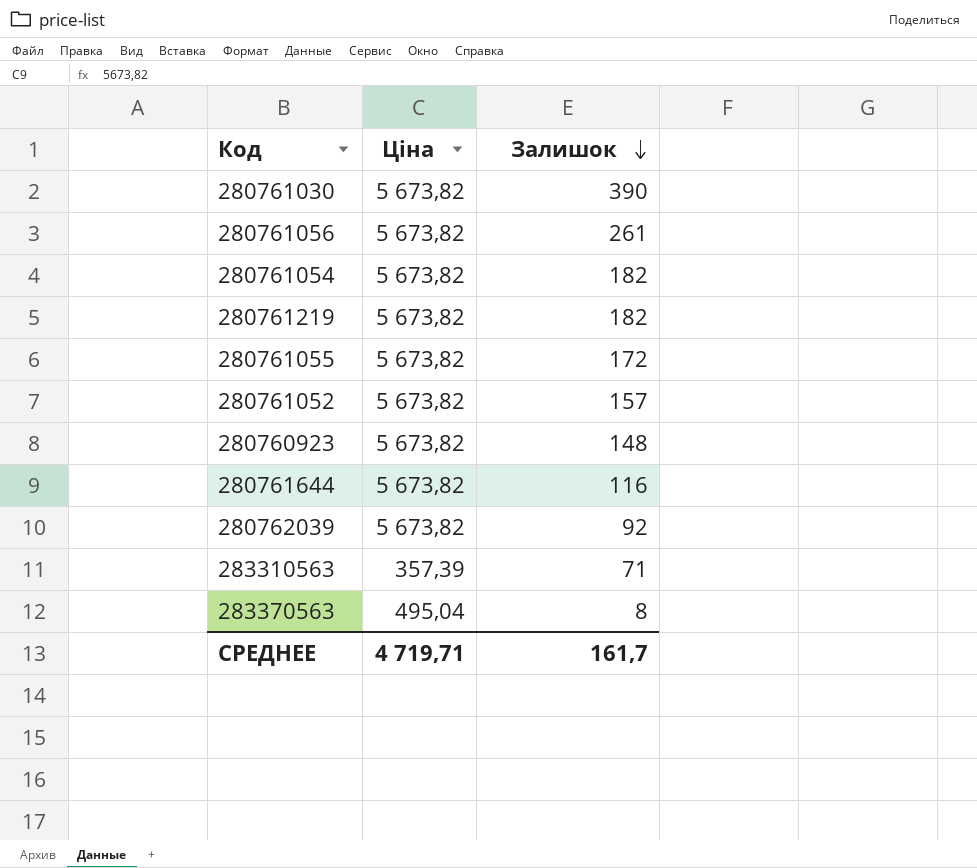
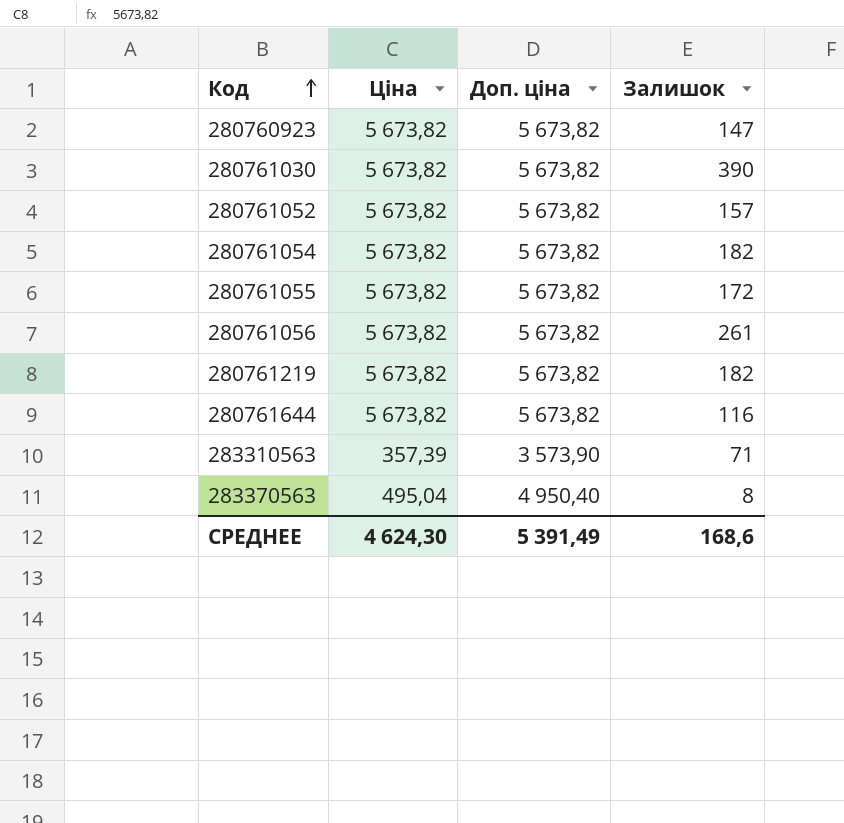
row order: Залишок descending -> Код ascending
column Доп. ціна | position: none -> 3
row 280762039: 5 673,82 | 92 -> none
280760923 | Залишок: 148 -> 147
СРЕДНЕЕ | Ціна: 4 719,71 -> 4 624,30
СРЕДНЕЕ | Залишок: 161,7 -> 168,6

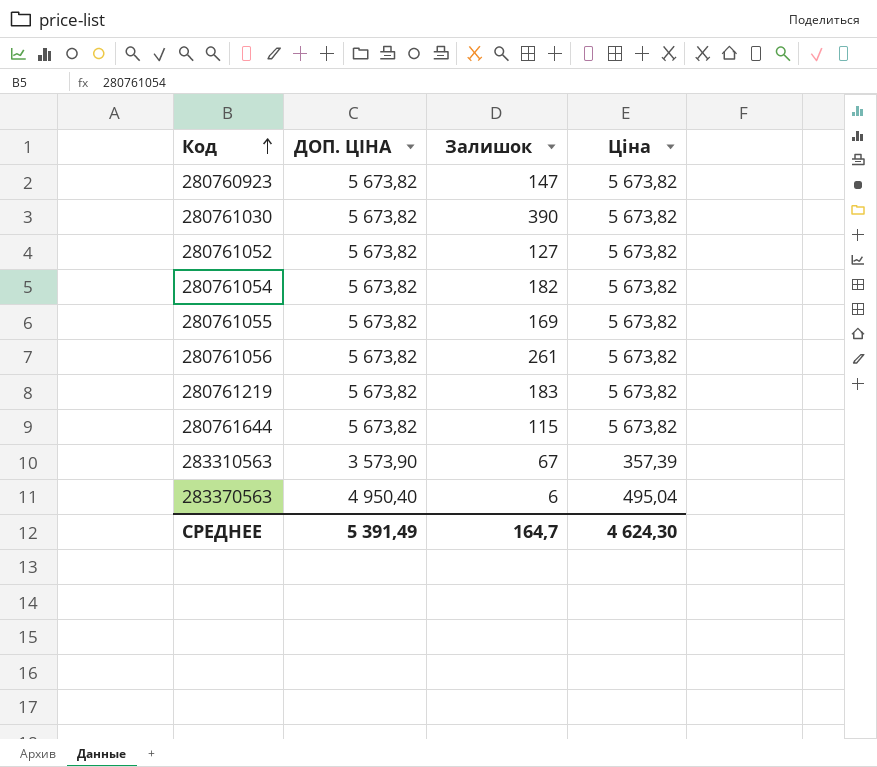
column name: Доп. ціна -> ДОП. ЦІНА
column Ціна | position: 2 -> 4
280761052 | Залишок: 157 -> 127
280761055 | Залишок: 172 -> 169
280761219 | Залишок: 182 -> 183
280761644 | Залишок: 116 -> 115
283310563 | Залишок: 71 -> 67
283370563 | Залишок: 8 -> 6
СРЕДНЕЕ | Залишок: 168,6 -> 164,7

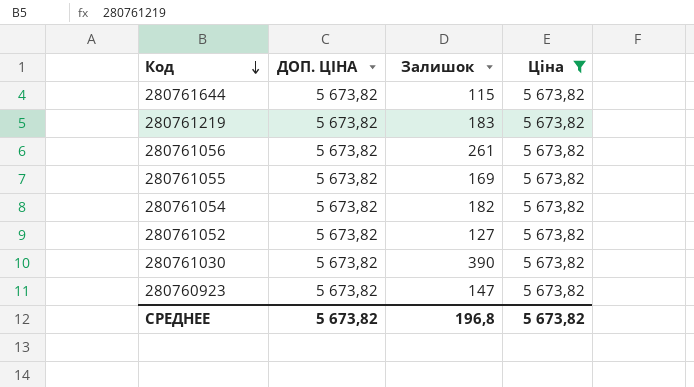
filter: none -> Ціна = 5 673,82
row order: Код ascending -> Код descending
СРЕДНЕЕ | ДОП. ЦІНА: 5 391,49 -> 5 673,82
СРЕДНЕЕ | Залишок: 164,7 -> 196,8
СРЕДНЕЕ | Ціна: 4 624,30 -> 5 673,82

